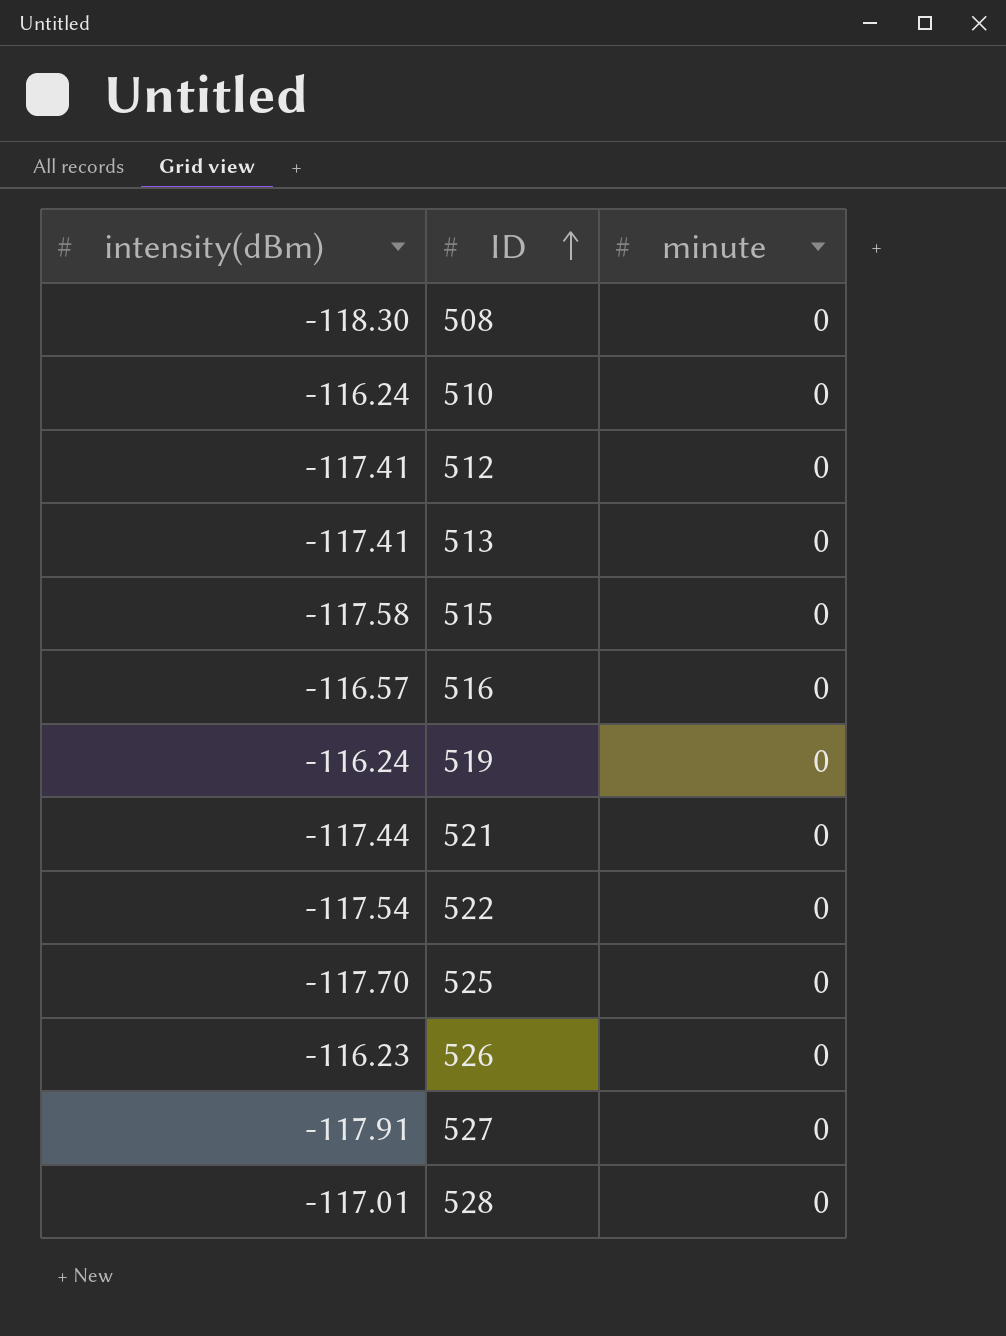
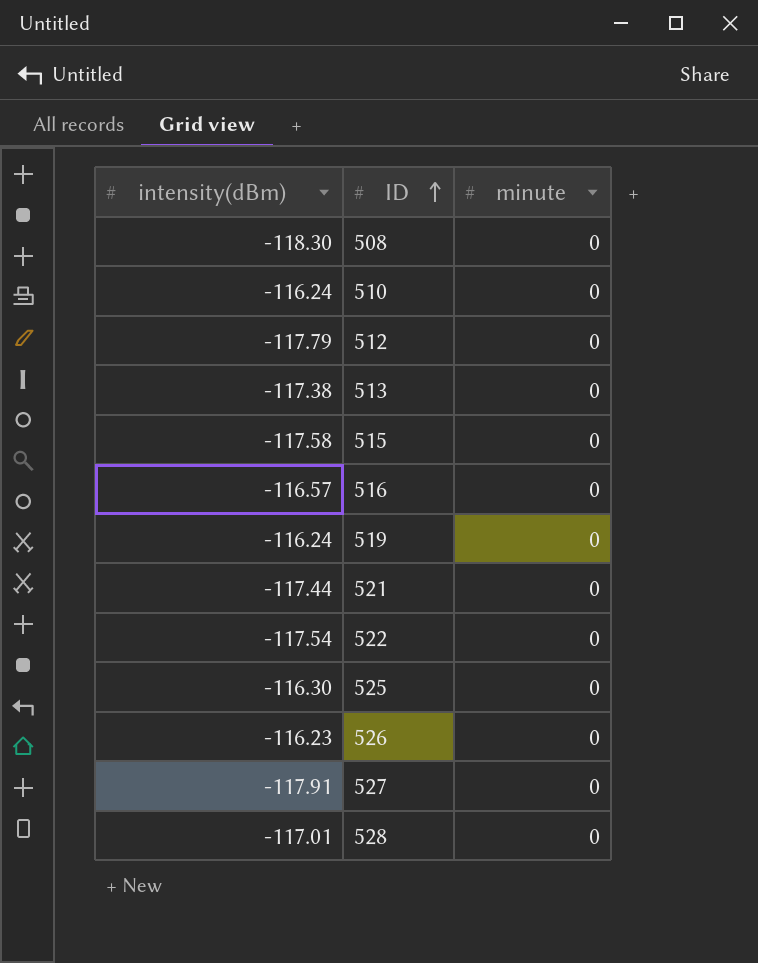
512 | intensity(dBm): -117.41 -> -117.79
513 | intensity(dBm): -117.41 -> -117.38
525 | intensity(dBm): -117.70 -> -116.30

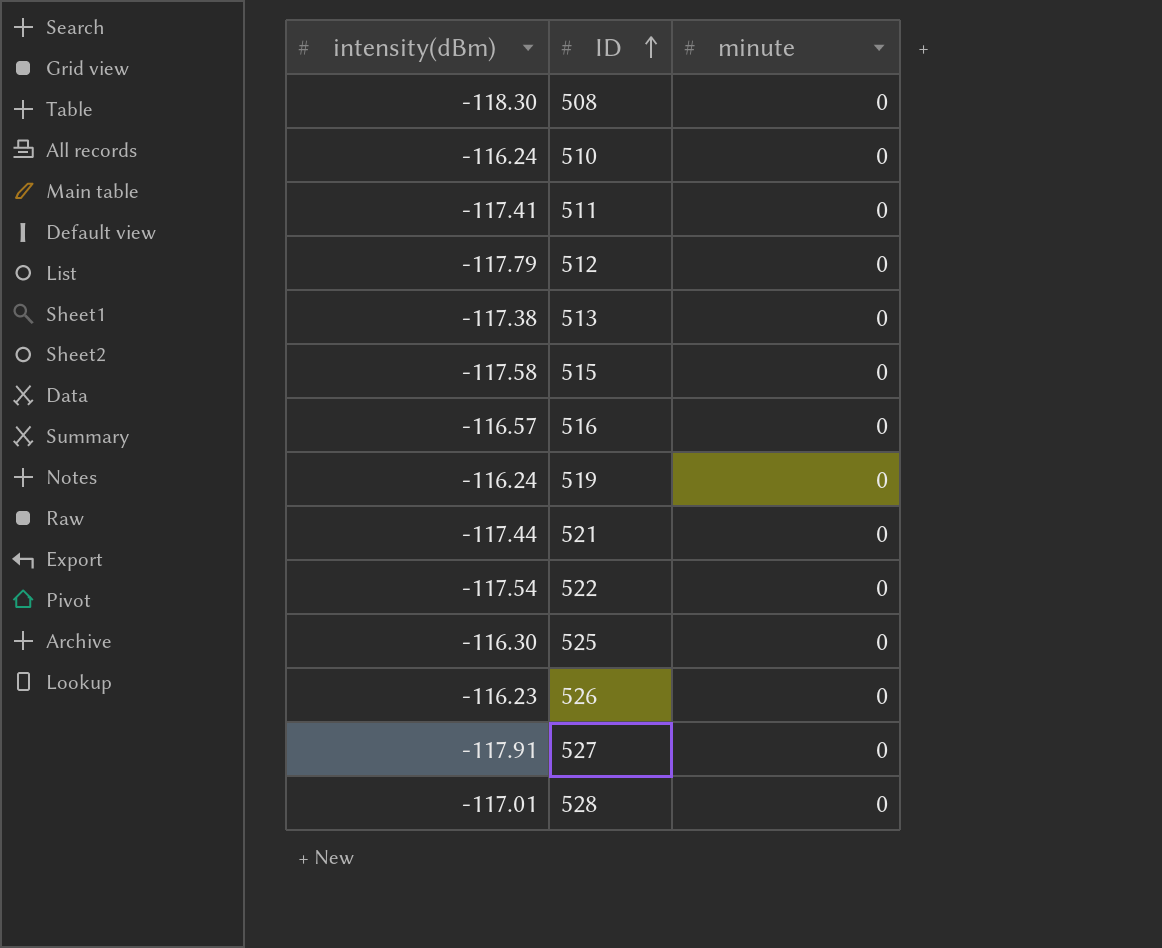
row 511: none -> -117.41 | 0

